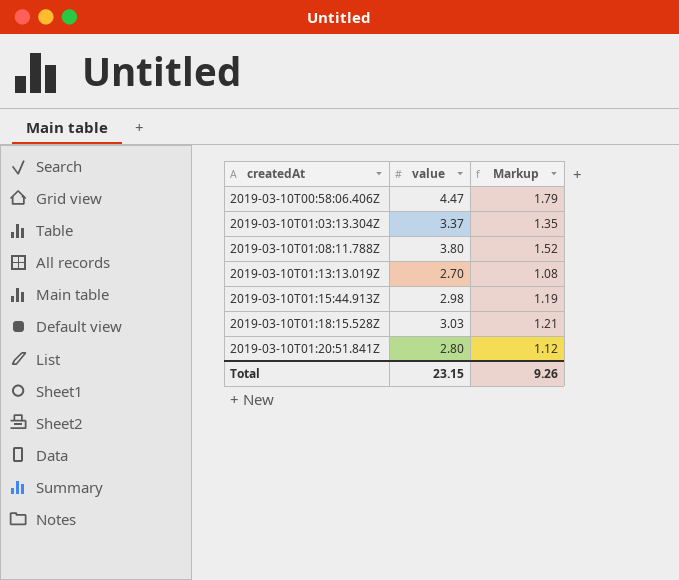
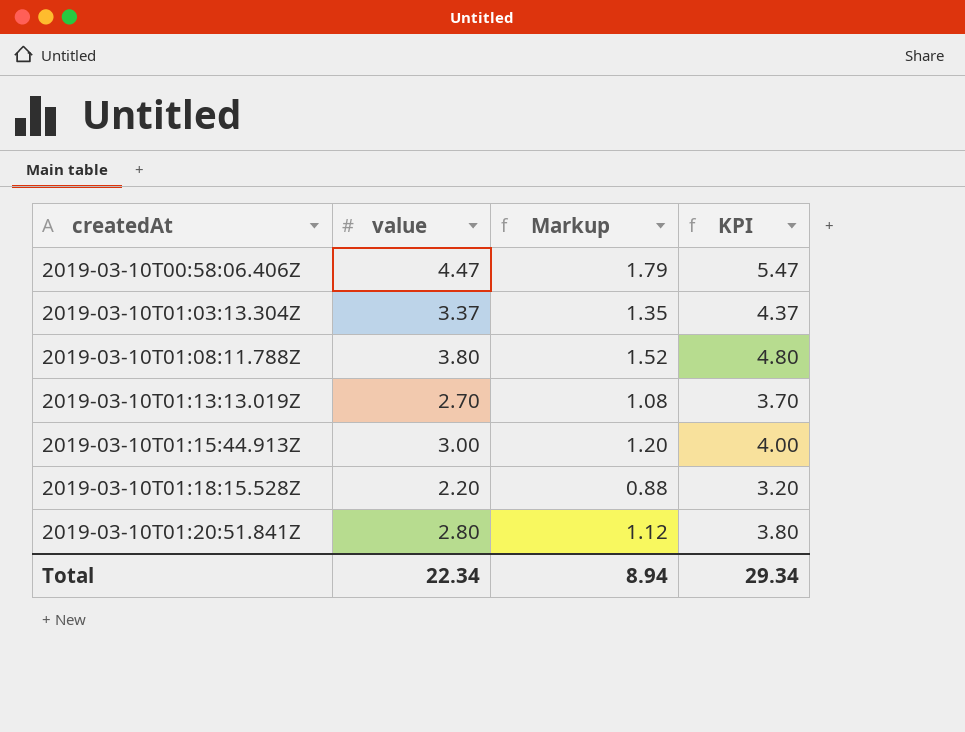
column KPI | formula: none -> [value] + 1
2019-03-10T01:15:44.913Z | value: 2.98 -> 3.00
2019-03-10T01:15:44.913Z | Markup: 1.19 -> 1.20
2019-03-10T01:18:15.528Z | value: 3.03 -> 2.20
2019-03-10T01:18:15.528Z | Markup: 1.21 -> 0.88
Total | value: 23.15 -> 22.34
Total | Markup: 9.26 -> 8.94

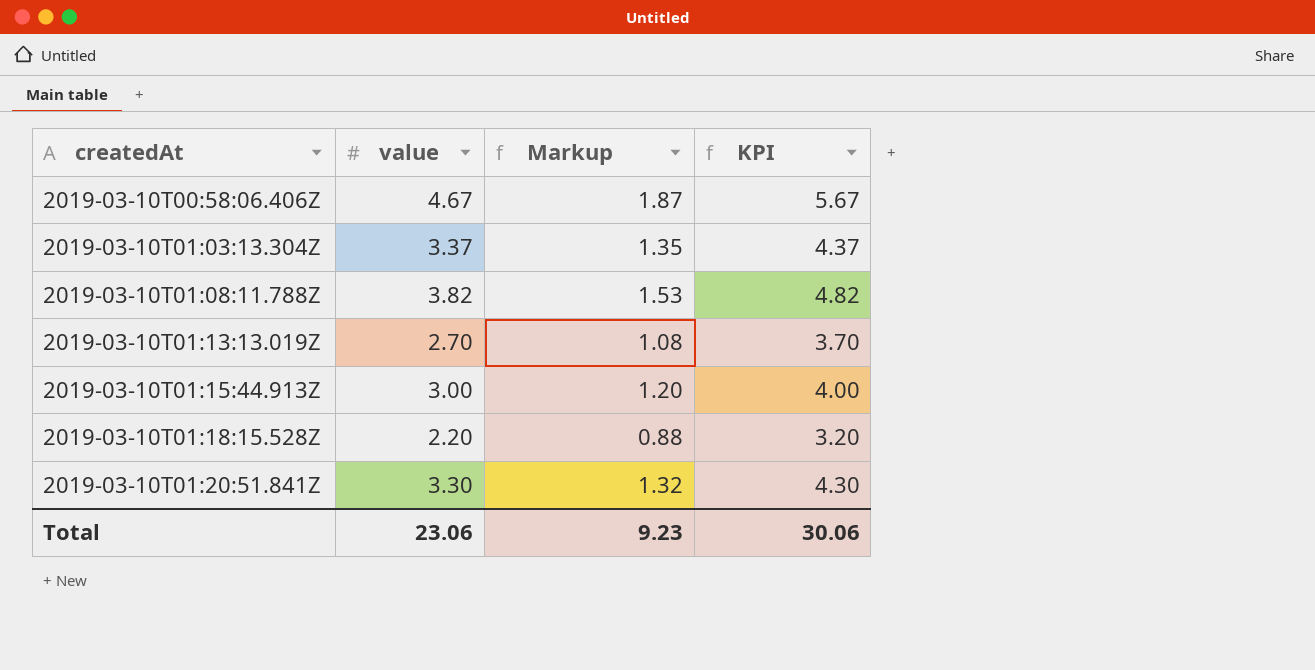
2019-03-10T00:58:06.406Z | value: 4.47 -> 4.67
2019-03-10T00:58:06.406Z | Markup: 1.79 -> 1.87
2019-03-10T00:58:06.406Z | KPI: 5.47 -> 5.67
2019-03-10T01:08:11.788Z | value: 3.80 -> 3.82
2019-03-10T01:08:11.788Z | Markup: 1.52 -> 1.53
2019-03-10T01:08:11.788Z | KPI: 4.80 -> 4.82
2019-03-10T01:20:51.841Z | value: 2.80 -> 3.30
2019-03-10T01:20:51.841Z | Markup: 1.12 -> 1.32
2019-03-10T01:20:51.841Z | KPI: 3.80 -> 4.30
Total | value: 22.34 -> 23.06
Total | Markup: 8.94 -> 9.23
Total | KPI: 29.34 -> 30.06

